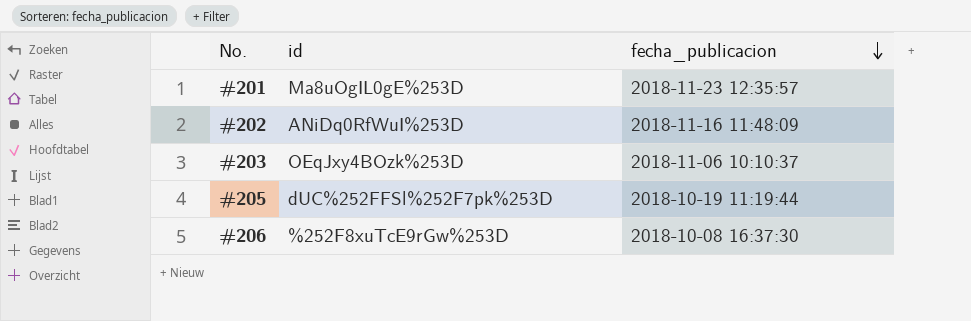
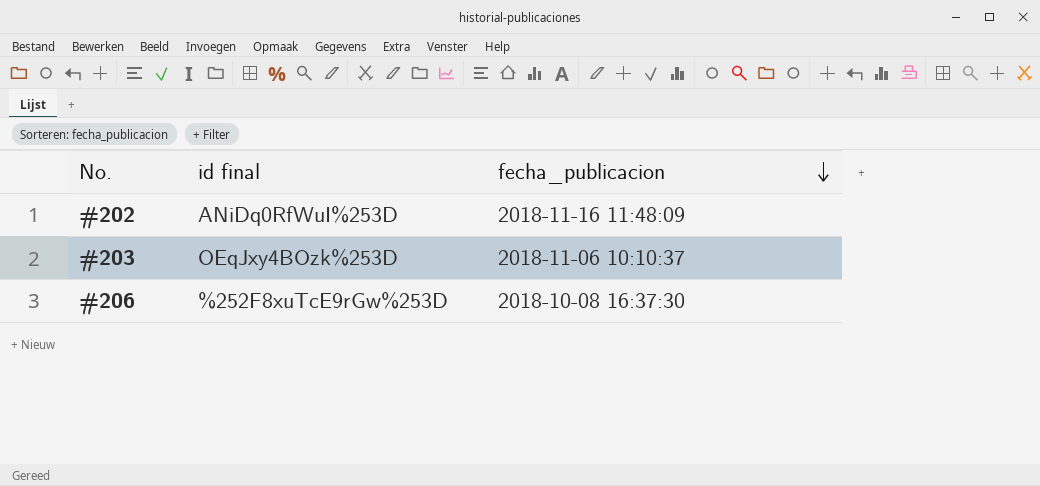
column name: id -> id final
row #201: Ma8uOgIL0gE%253D | 2018-11-23 12:35:57 -> none
row #205: dUC%252FFSl%252F7pk%253D | 2018-10-19 11:19:44 -> none

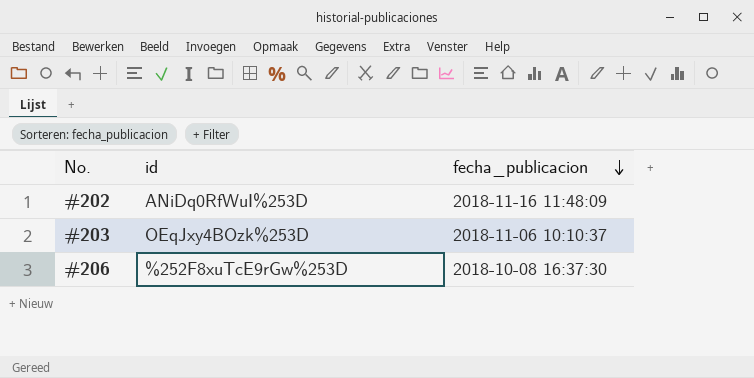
column name: id final -> id

